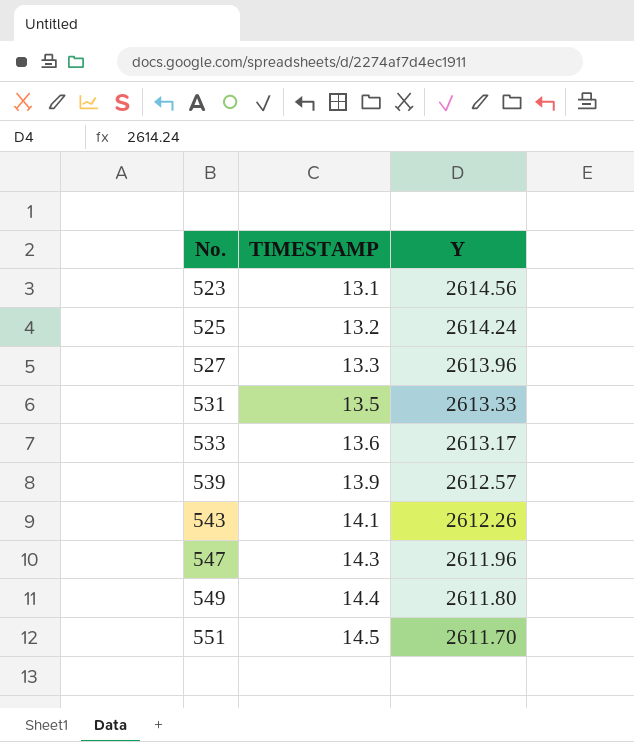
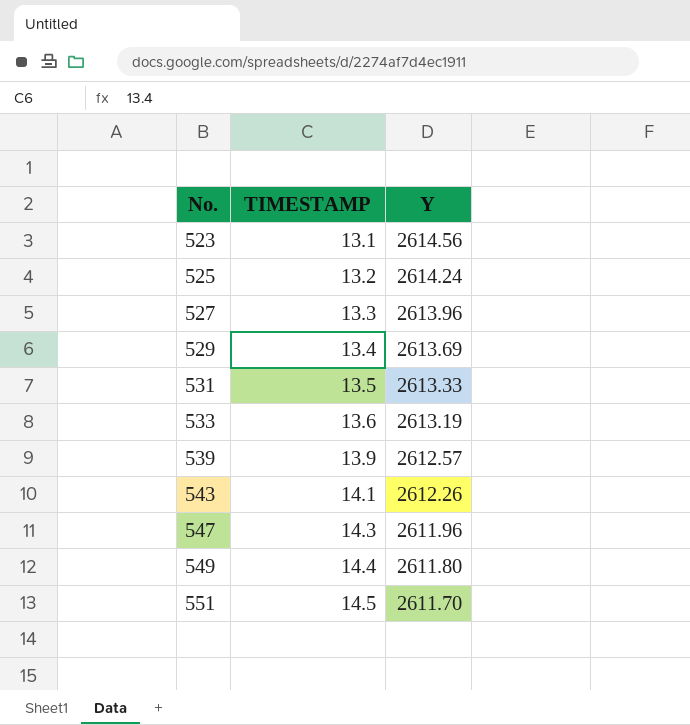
row 529: none -> 13.4 | 2613.69
533 | Y: 2613.17 -> 2613.19

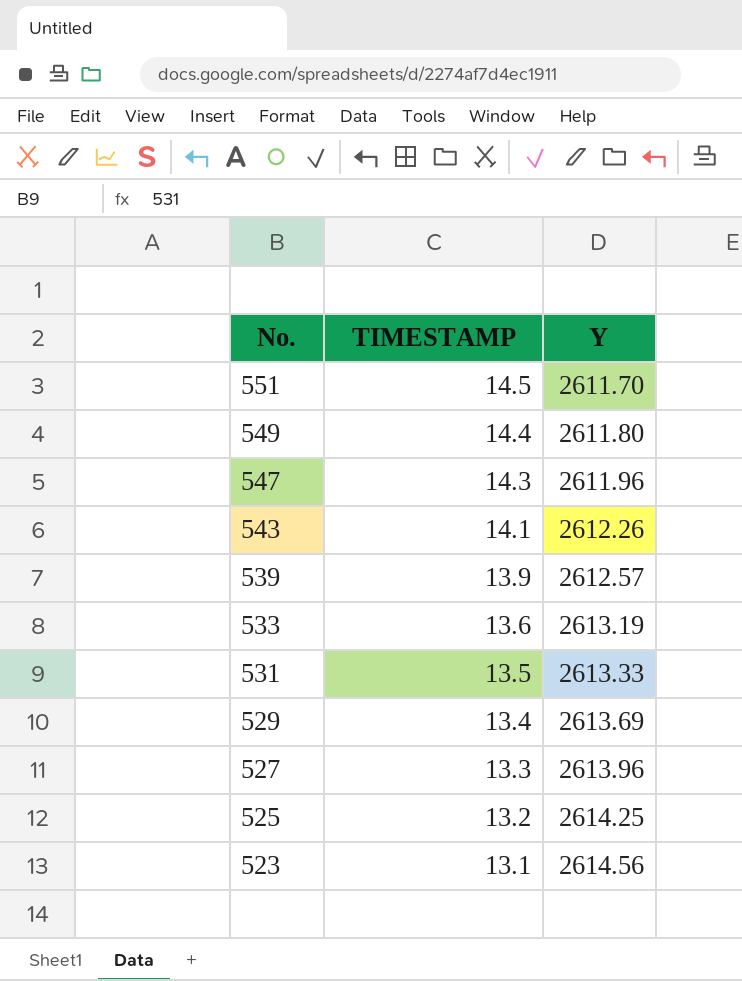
row order: No. ascending -> No. descending
525 | Y: 2614.24 -> 2614.25

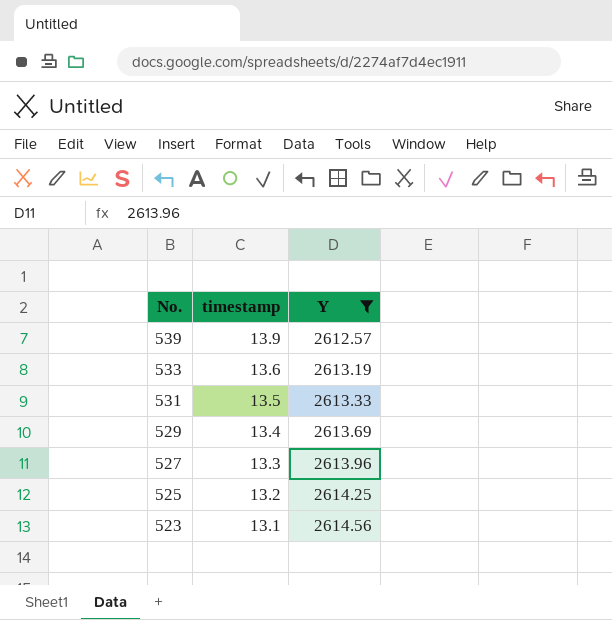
filter: none -> Y >= 2612.57
column name: TIMESTAMP -> timestamp

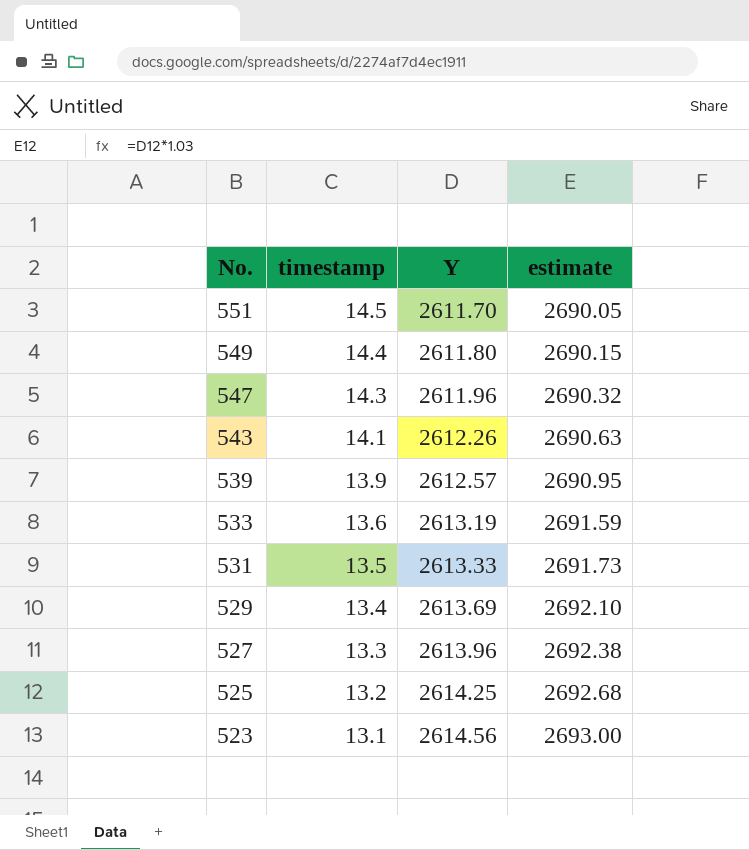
filter: Y >= 2612.57 -> none
column estimate | formula: none -> [Y] * 1.03

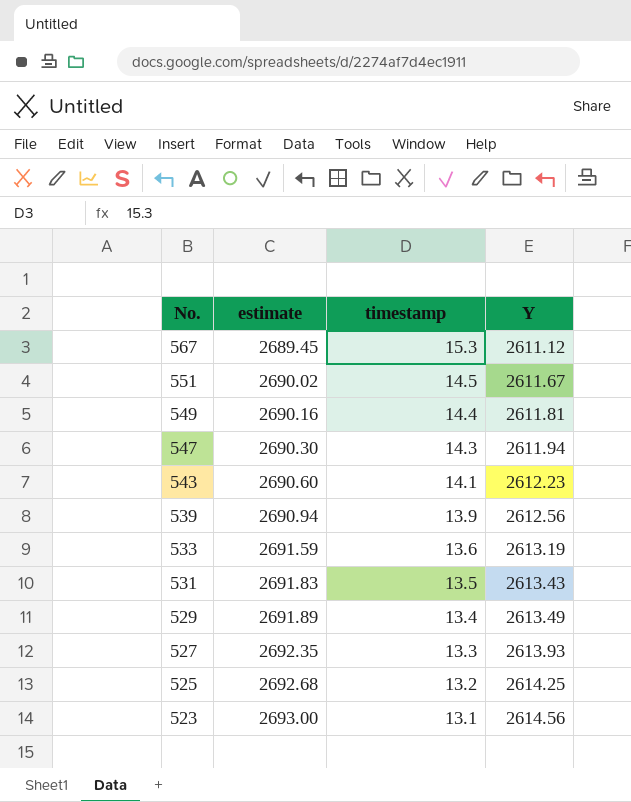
column estimate | position: 4 -> 2
row 567: none -> 2689.45 | 15.3 | 2611.12
551 | estimate: 2690.05 -> 2690.02
551 | Y: 2611.70 -> 2611.67
549 | estimate: 2690.15 -> 2690.16
549 | Y: 2611.80 -> 2611.81
547 | estimate: 2690.32 -> 2690.30
547 | Y: 2611.96 -> 2611.94
543 | estimate: 2690.63 -> 2690.60
543 | Y: 2612.26 -> 2612.23
539 | estimate: 2690.95 -> 2690.94
539 | Y: 2612.57 -> 2612.56
531 | estimate: 2691.73 -> 2691.83
531 | Y: 2613.33 -> 2613.43
529 | estimate: 2692.10 -> 2691.89
529 | Y: 2613.69 -> 2613.49
527 | estimate: 2692.38 -> 2692.35
527 | Y: 2613.96 -> 2613.93

